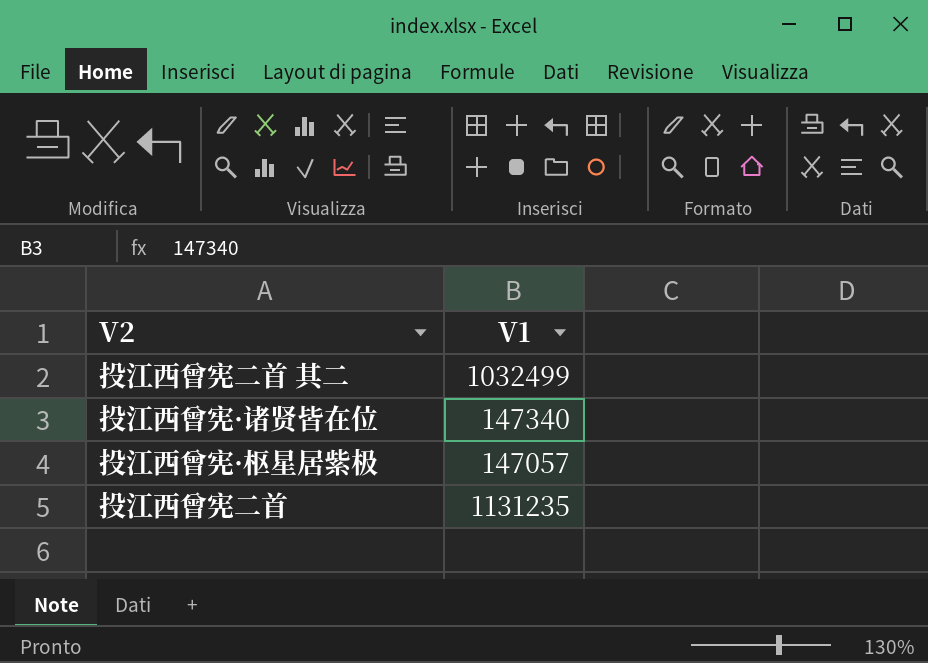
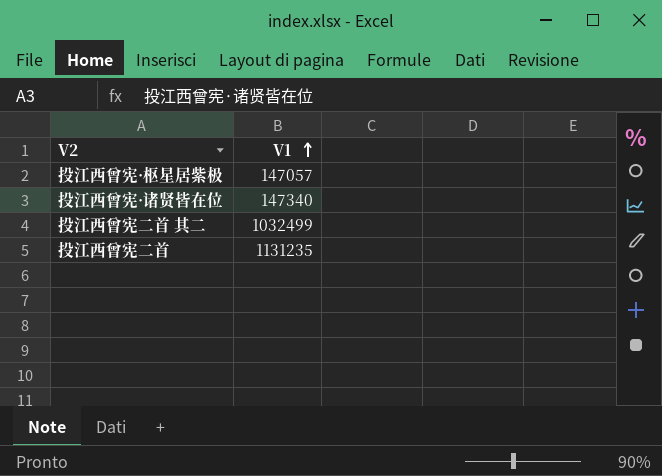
row order: none -> V1 ascending

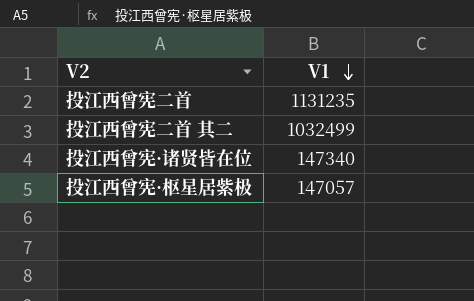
row order: V1 ascending -> V1 descending

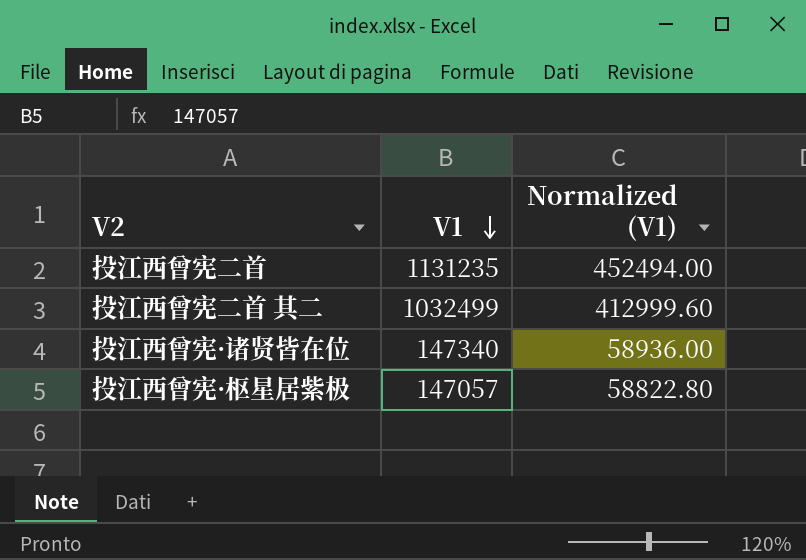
column Normalized (V1) | formula: none -> [V1] * 0.4

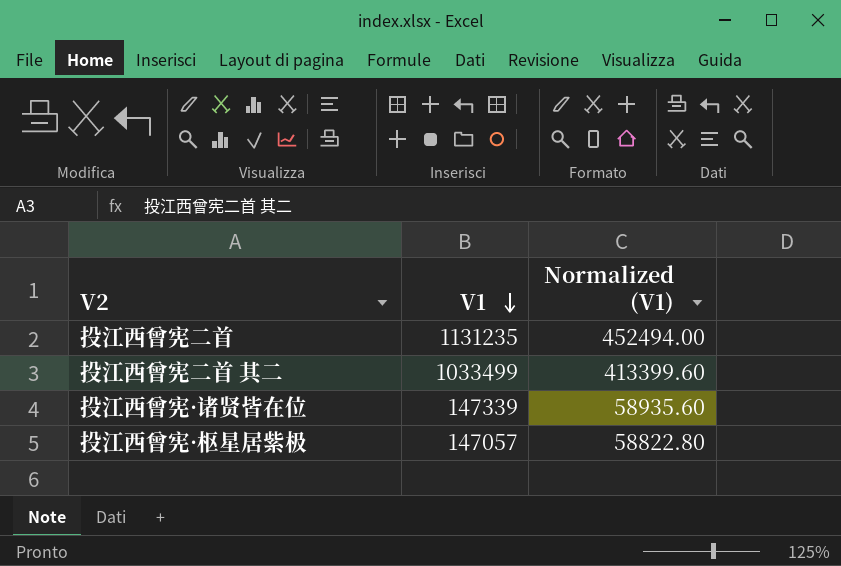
投江西曾宪二首 其二 | V1: 1032499 -> 1033499
投江西曾宪二首 其二 | Normalized (V1): 412999.60 -> 413399.60
投江西曾宪·诸贤皆在位 | V1: 147340 -> 147339
投江西曾宪·诸贤皆在位 | Normalized (V1): 58936.00 -> 58935.60

